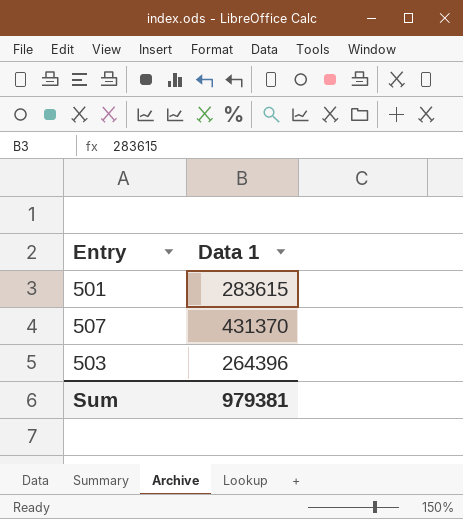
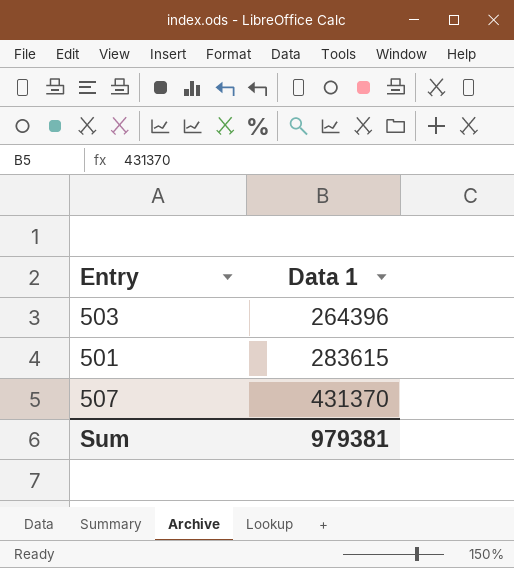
row order: none -> Data 1 ascending

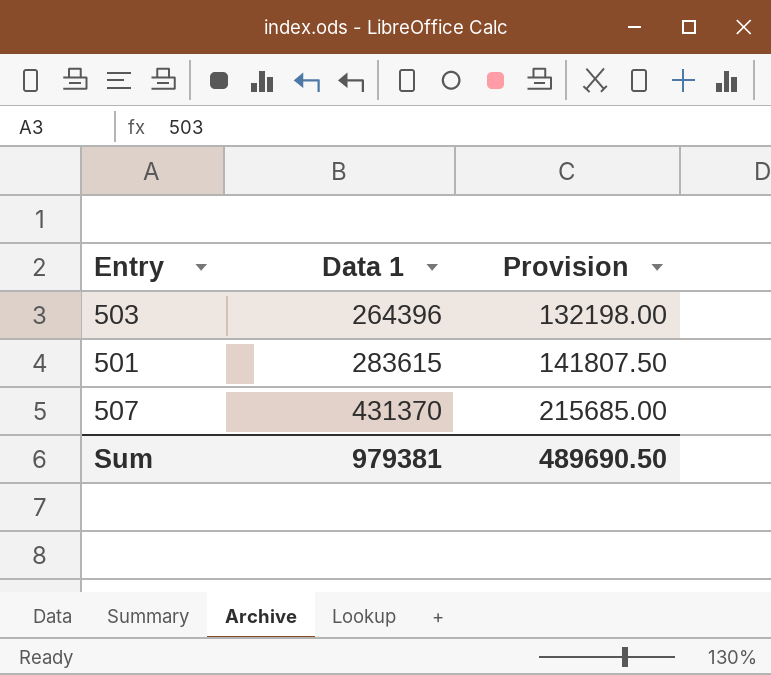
column Provision | formula: none -> [Data 1] * 0.5

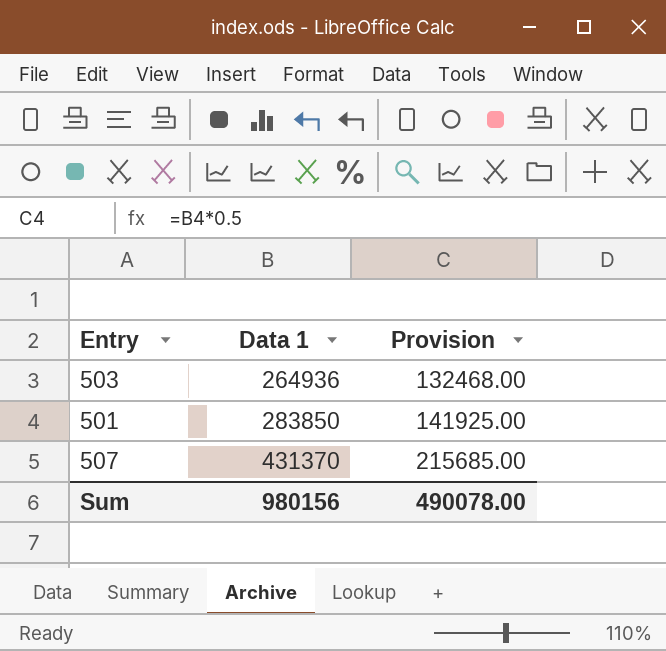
503 | Data 1: 264396 -> 264936
503 | Provision: 132198.00 -> 132468.00
501 | Data 1: 283615 -> 283850
501 | Provision: 141807.50 -> 141925.00
Sum | Data 1: 979381 -> 980156
Sum | Provision: 489690.50 -> 490078.00

